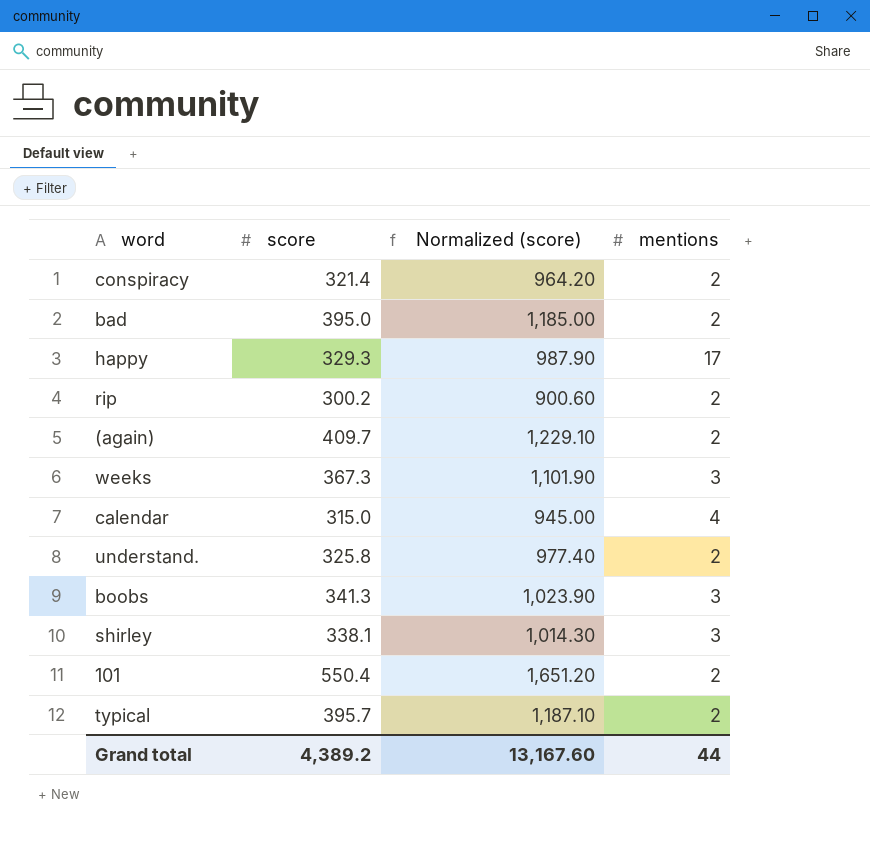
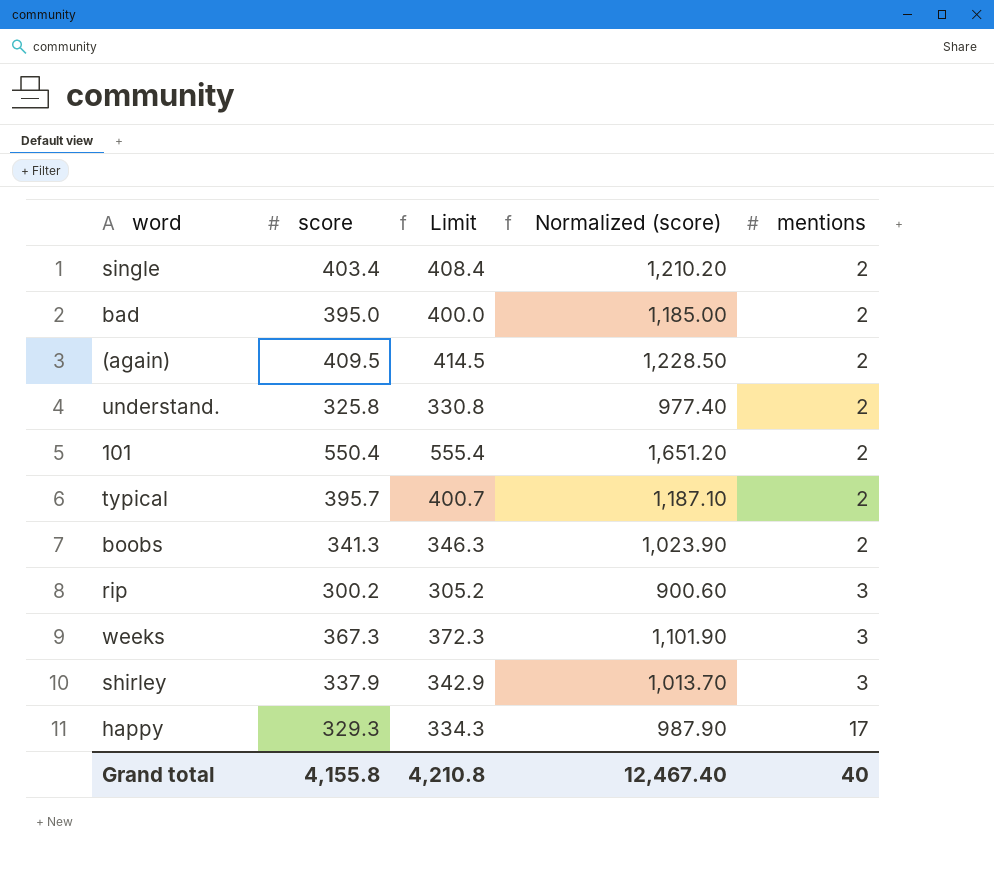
row order: none -> mentions ascending
column Limit | formula: none -> [score] + 5
row conspiracy: 321.4 | 964.20 | 2 -> none
row calendar: 315.0 | 945.00 | 4 -> none
row single: none -> 403.4 | 408.4 | 1,210.20 | 2
(again) | score: 409.7 -> 409.5
(again) | Normalized (score): 1,229.10 -> 1,228.50
boobs | mentions: 3 -> 2
rip | mentions: 2 -> 3
shirley | score: 338.1 -> 337.9
shirley | Normalized (score): 1,014.30 -> 1,013.70
Grand total | score: 4,389.2 -> 4,155.8
Grand total | Normalized (score): 13,167.60 -> 12,467.40
Grand total | mentions: 44 -> 40

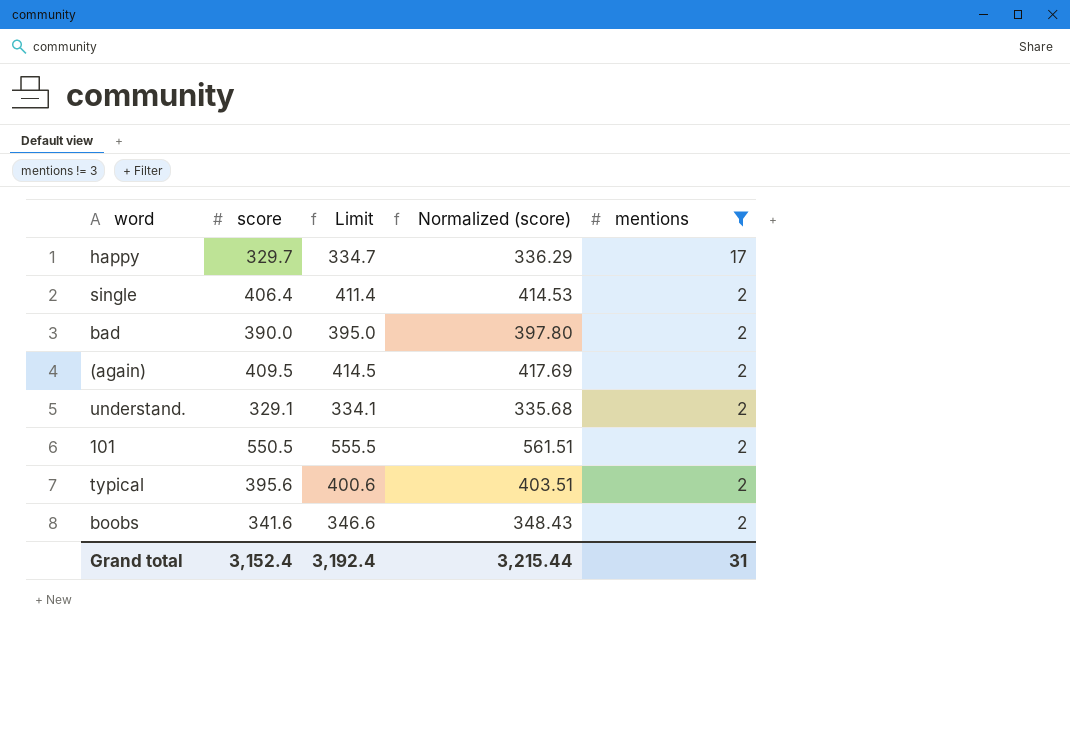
filter: none -> mentions != 3
row order: mentions ascending -> mentions descending
column Normalized (score) | formula: [score] * 3 -> [score] * 1.02
happy | score: 329.3 -> 329.7
happy | Limit: 334.3 -> 334.7
single | score: 403.4 -> 406.4
single | Limit: 408.4 -> 411.4
bad | score: 395.0 -> 390.0
bad | Limit: 400.0 -> 395.0
understand. | score: 325.8 -> 329.1
understand. | Limit: 330.8 -> 334.1
101 | score: 550.4 -> 550.5
101 | Limit: 555.4 -> 555.5
typical | score: 395.7 -> 395.6
typical | Limit: 400.7 -> 400.6
boobs | score: 341.3 -> 341.6
boobs | Limit: 346.3 -> 346.6
Grand total | score: 4,155.8 -> 3,152.4
Grand total | Limit: 4,210.8 -> 3,192.4
Grand total | Normalized (score): 12,467.40 -> 3,215.44
Grand total | mentions: 40 -> 31

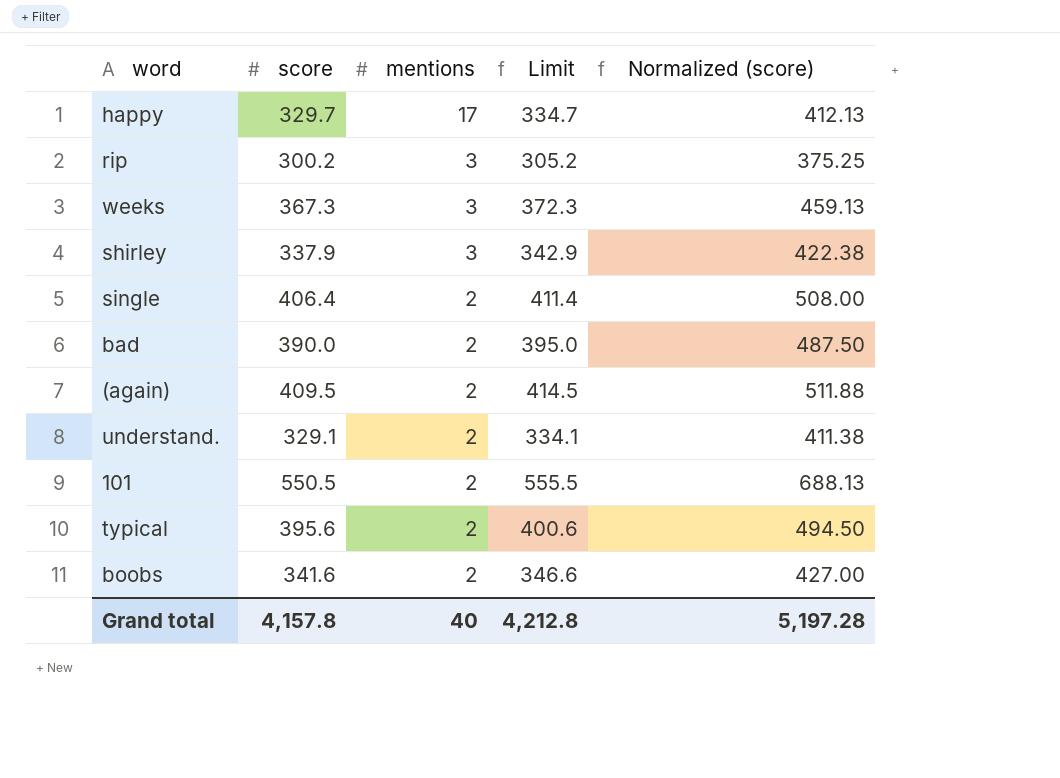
filter: mentions != 3 -> none
column mentions | position: 5 -> 3
column Normalized (score) | formula: [score] * 1.02 -> [score] * 1.25
Grand total | score: 3,152.4 -> 4,157.8
Grand total | mentions: 31 -> 40
Grand total | Limit: 3,192.4 -> 4,212.8
Grand total | Normalized (score): 3,215.44 -> 5,197.28

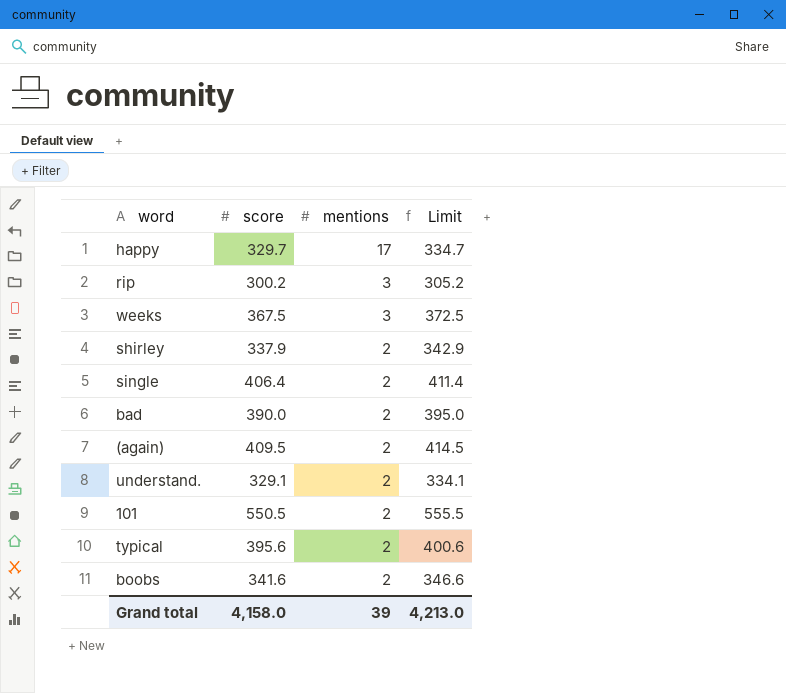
column Normalized (score) | formula: [score] * 1.25 -> none
weeks | score: 367.3 -> 367.5
weeks | Limit: 372.3 -> 372.5
shirley | mentions: 3 -> 2
Grand total | score: 4,157.8 -> 4,158.0
Grand total | mentions: 40 -> 39
Grand total | Limit: 4,212.8 -> 4,213.0

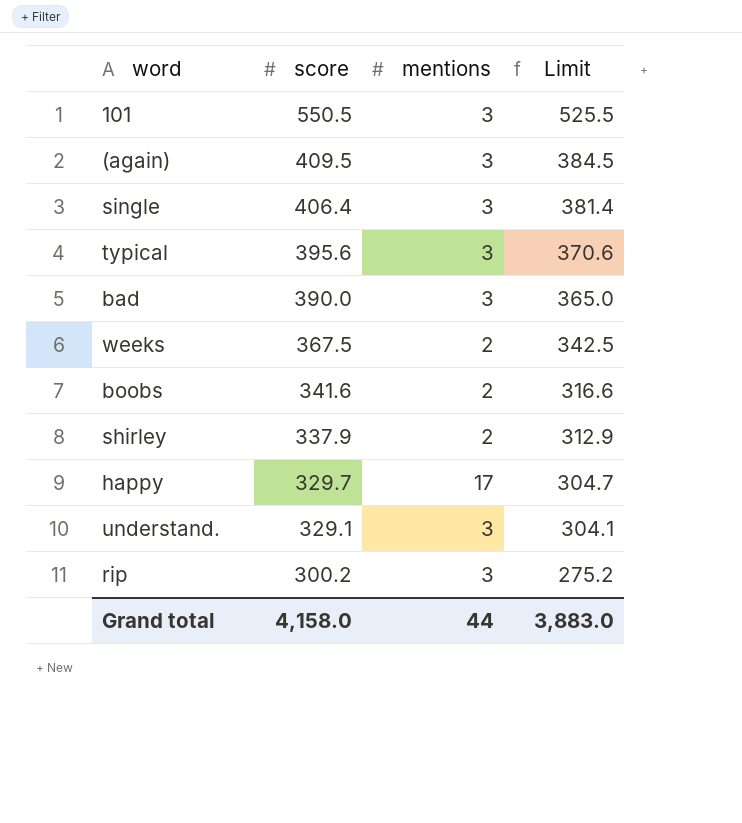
row order: mentions descending -> score descending
column Limit | formula: [score] + 5 -> [score] - 25
101 | mentions: 2 -> 3
(again) | mentions: 2 -> 3
single | mentions: 2 -> 3
typical | mentions: 2 -> 3
bad | mentions: 2 -> 3
weeks | mentions: 3 -> 2
understand. | mentions: 2 -> 3
Grand total | mentions: 39 -> 44
Grand total | Limit: 4,213.0 -> 3,883.0

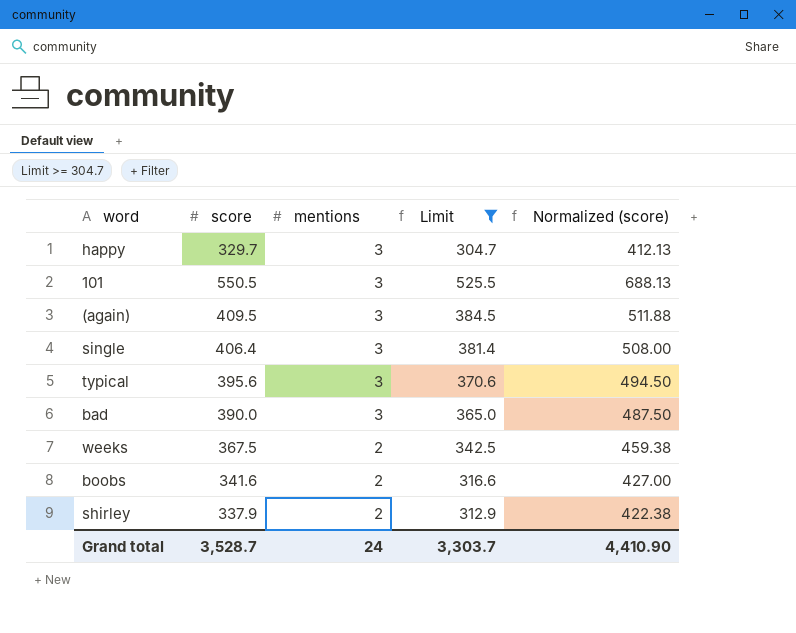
filter: none -> Limit >= 304.7
row order: score descending -> mentions descending
column Normalized (score) | formula: none -> [score] * 1.25
happy | mentions: 17 -> 3
Grand total | score: 4,158.0 -> 3,528.7
Grand total | mentions: 44 -> 24
Grand total | Limit: 3,883.0 -> 3,303.7

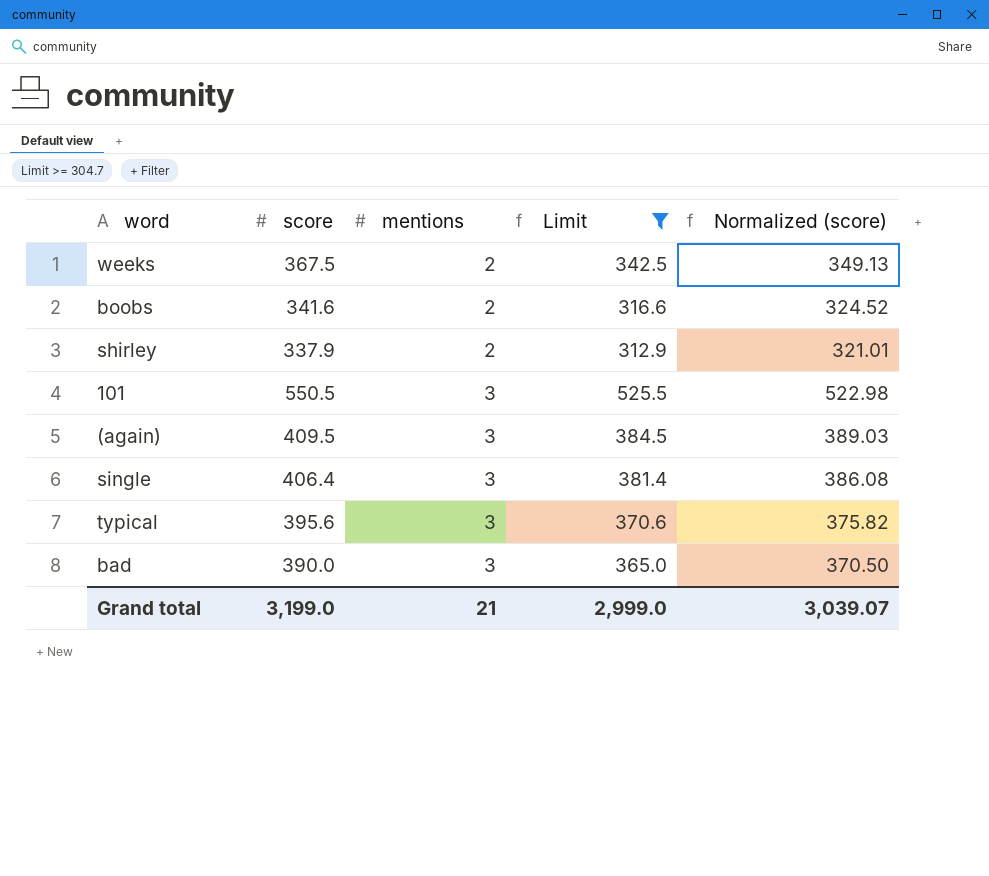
row order: mentions descending -> mentions ascending
column Normalized (score) | formula: [score] * 1.25 -> [score] * 0.95
row happy: 329.7 | 3 | 304.7 | 412.13 -> none
Grand total | score: 3,528.7 -> 3,199.0
Grand total | mentions: 24 -> 21
Grand total | Limit: 3,303.7 -> 2,999.0
Grand total | Normalized (score): 4,410.90 -> 3,039.07

